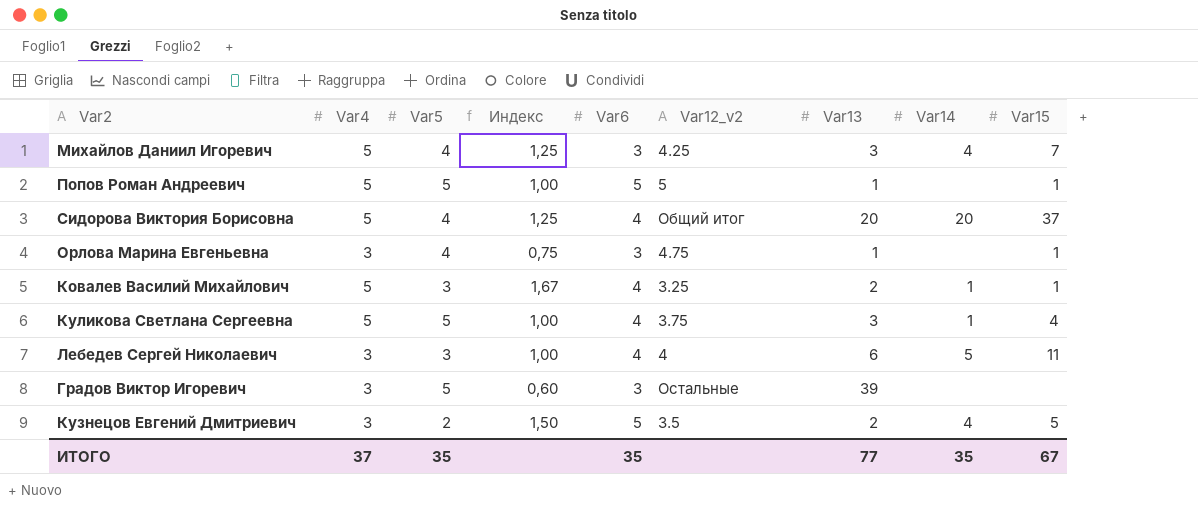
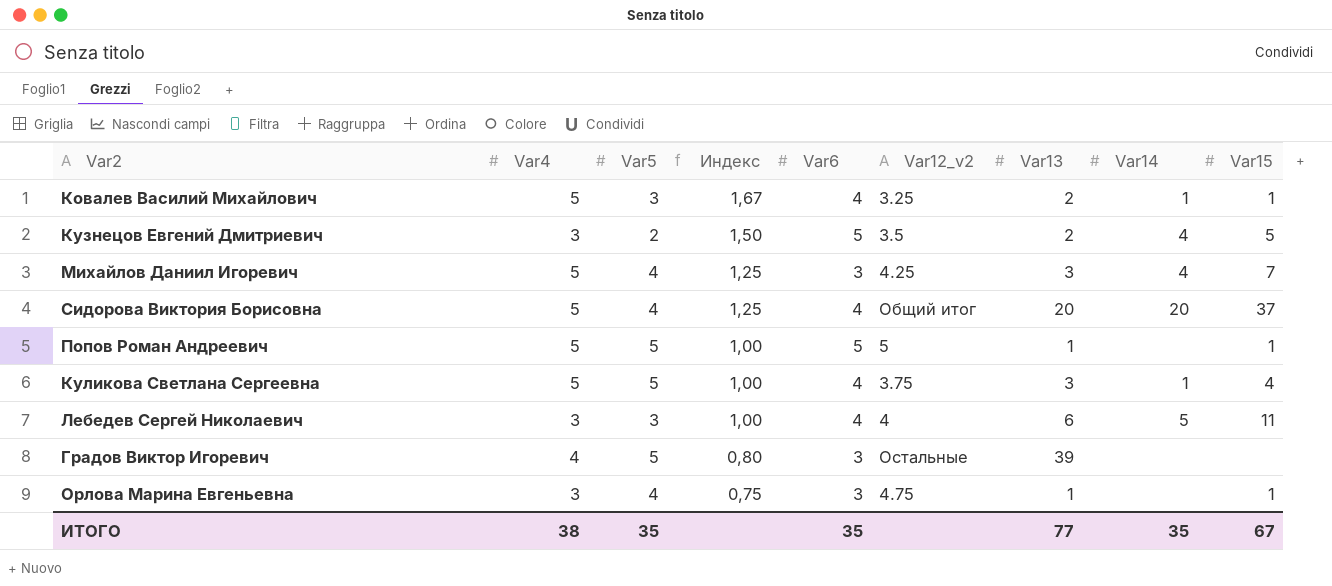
row order: none -> Индекс descending
Градов Виктор Игоревич | Var4: 3 -> 4
Градов Виктор Игоревич | Индекс: 0,60 -> 0,80
ИТОГО | Var4: 37 -> 38

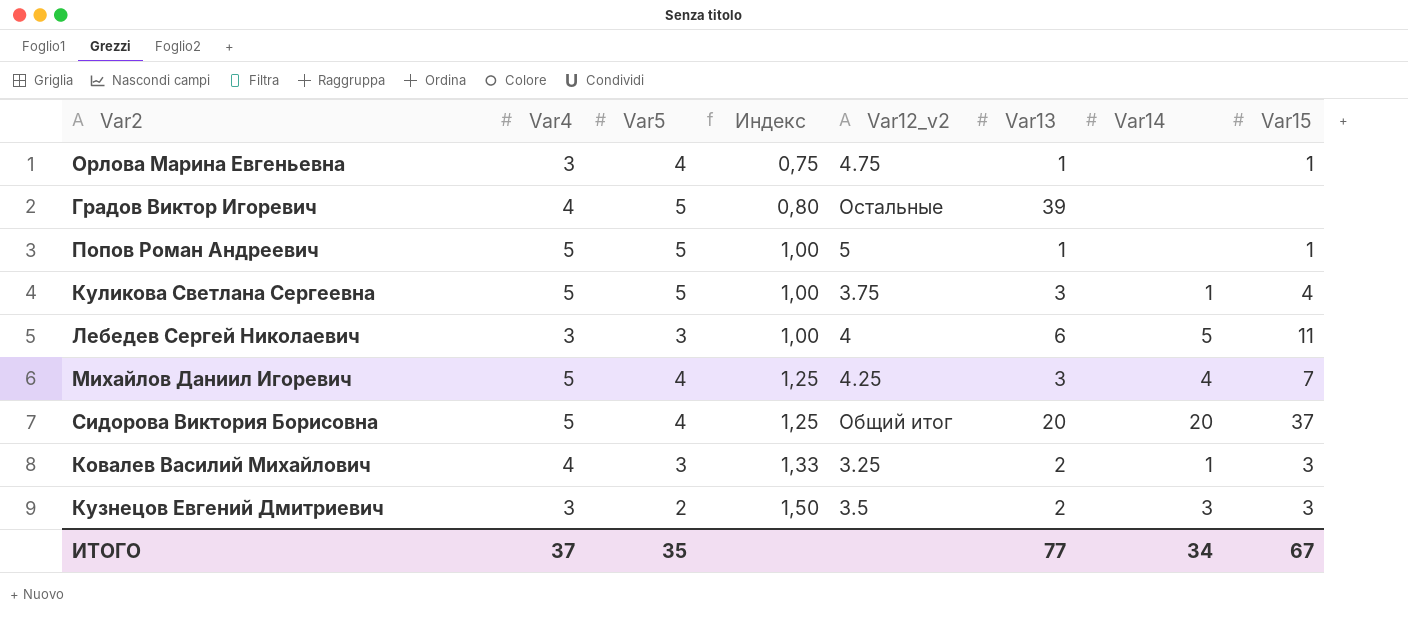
row order: Индекс descending -> Индекс ascending
column Var6 | position: 5 -> none
Ковалев Василий Михайлович | Var4: 5 -> 4
Ковалев Василий Михайлович | Индекс: 1,67 -> 1,33
Ковалев Василий Михайлович | Var15: 1 -> 3
Кузнецов Евгений Дмитриевич | Var14: 4 -> 3
Кузнецов Евгений Дмитриевич | Var15: 5 -> 3
ИТОГО | Var4: 38 -> 37
ИТОГО | Var14: 35 -> 34

